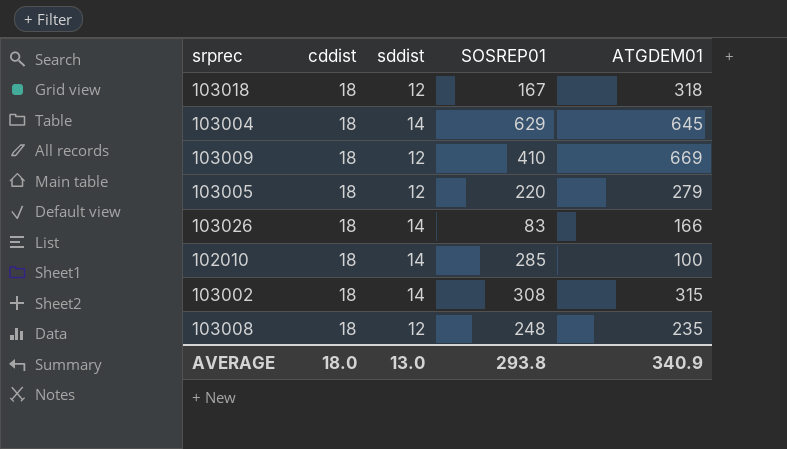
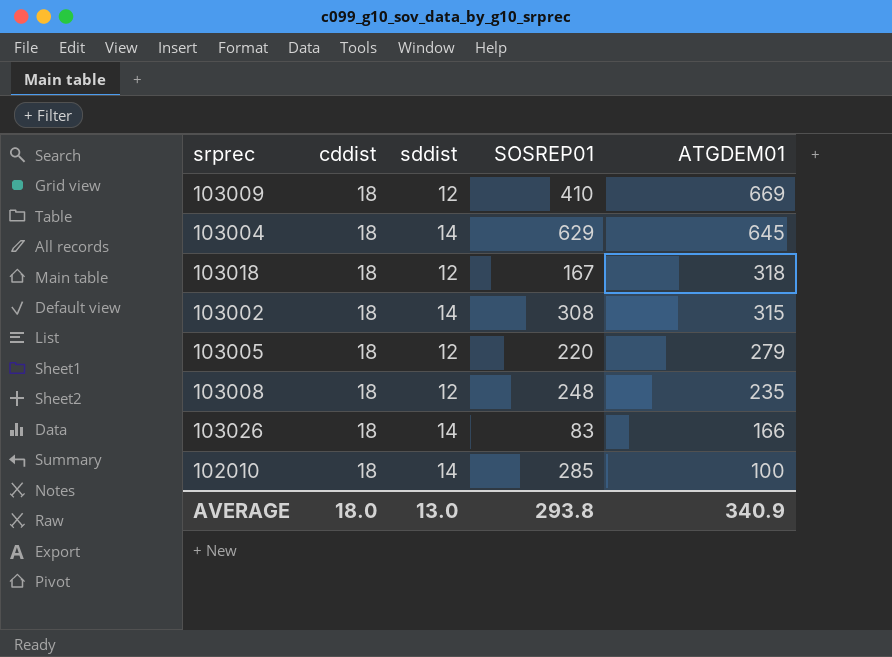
row order: none -> ATGDEM01 descending

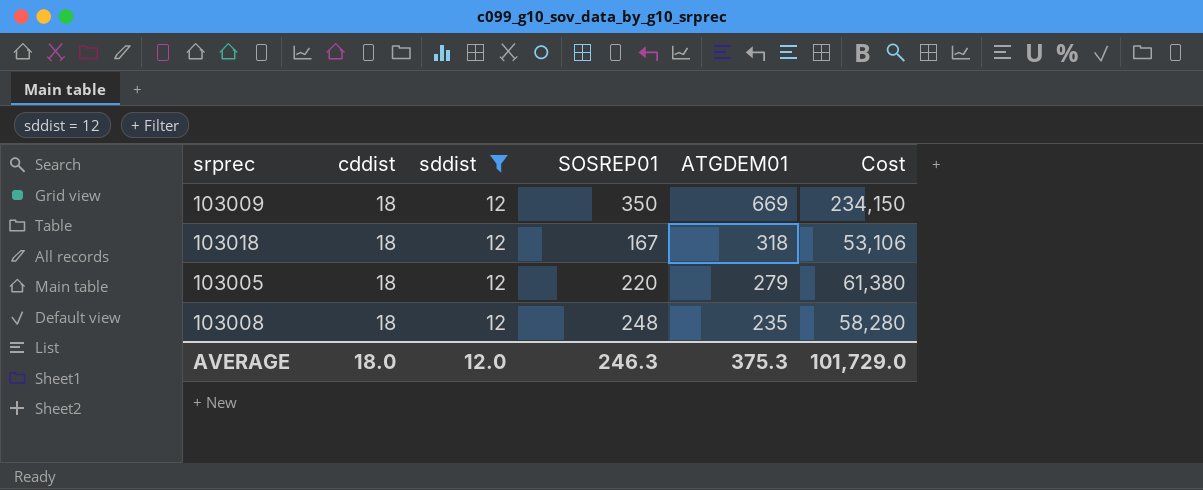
filter: none -> sddist = 12
column Cost | formula: none -> [SOSREP01] * [ATGDEM01]
103009 | SOSREP01: 410 -> 350
AVERAGE | sddist: 13.0 -> 12.0
AVERAGE | SOSREP01: 293.8 -> 246.3
AVERAGE | ATGDEM01: 340.9 -> 375.3

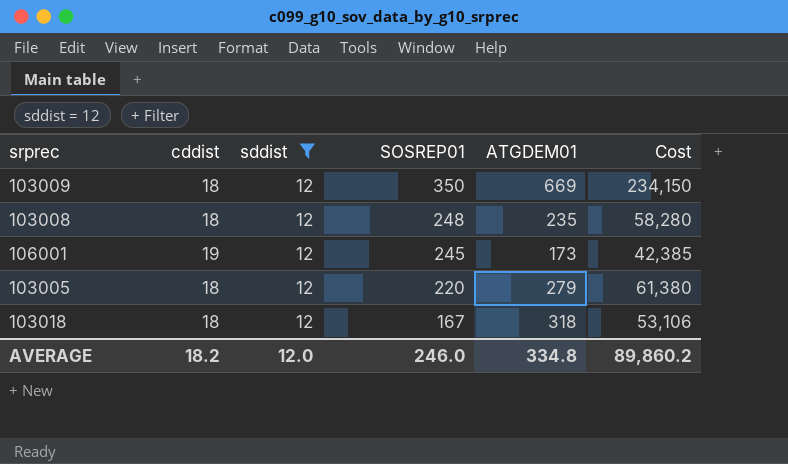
row order: ATGDEM01 descending -> SOSREP01 descending
row 106001: none -> 19 | 12 | 245 | 173 | 42,385
AVERAGE | cddist: 18.0 -> 18.2
AVERAGE | SOSREP01: 246.3 -> 246.0
AVERAGE | ATGDEM01: 375.3 -> 334.8
AVERAGE | Cost: 101,729.0 -> 89,860.2

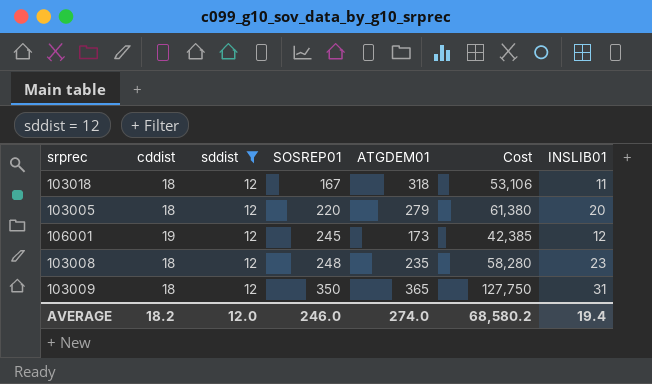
row order: SOSREP01 descending -> SOSREP01 ascending
column INSLIB01 | position: none -> 7
103009 | ATGDEM01: 669 -> 365
103009 | Cost: 234,150 -> 127,750
AVERAGE | ATGDEM01: 334.8 -> 274.0
AVERAGE | Cost: 89,860.2 -> 68,580.2

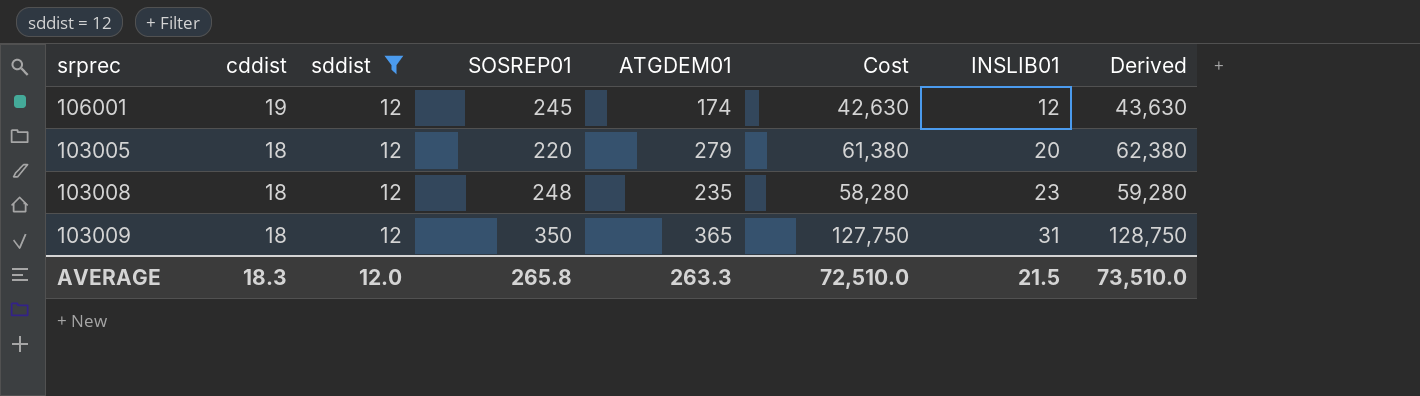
row order: SOSREP01 ascending -> cddist descending
column Derived | formula: none -> [Cost] + 1000
row 103018: 18 | 12 | 167 | 318 | 53,106 | 11 -> none
106001 | ATGDEM01: 173 -> 174
106001 | Cost: 42,385 -> 42,630
AVERAGE | cddist: 18.2 -> 18.3
AVERAGE | SOSREP01: 246.0 -> 265.8
AVERAGE | ATGDEM01: 274.0 -> 263.3
AVERAGE | Cost: 68,580.2 -> 72,510.0
AVERAGE | INSLIB01: 19.4 -> 21.5

